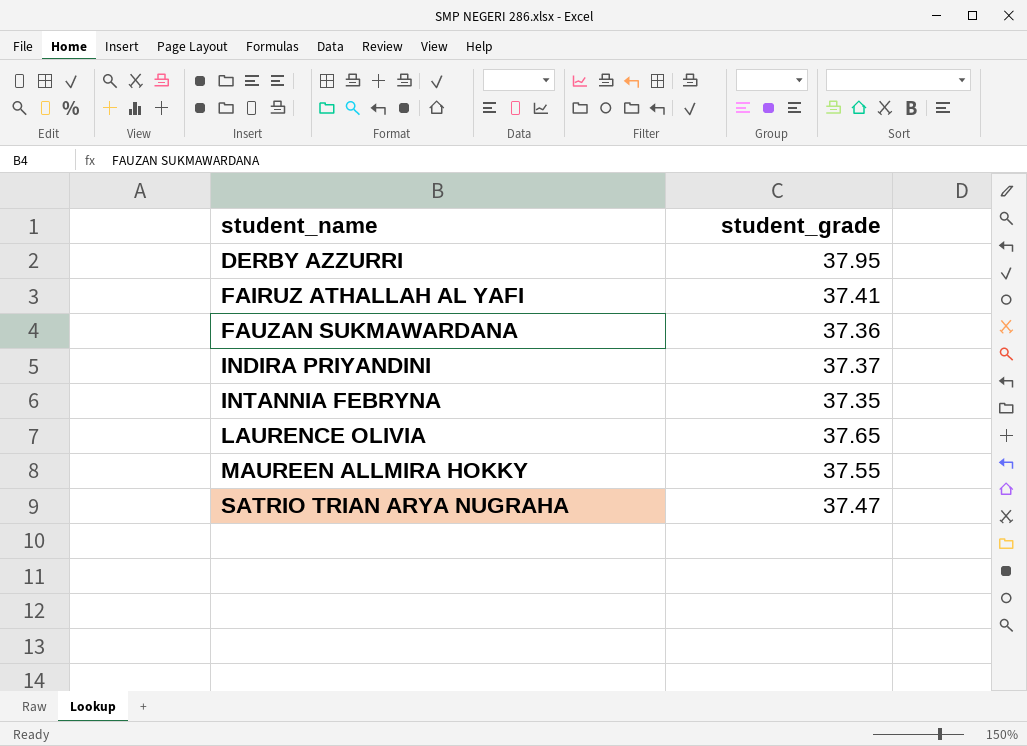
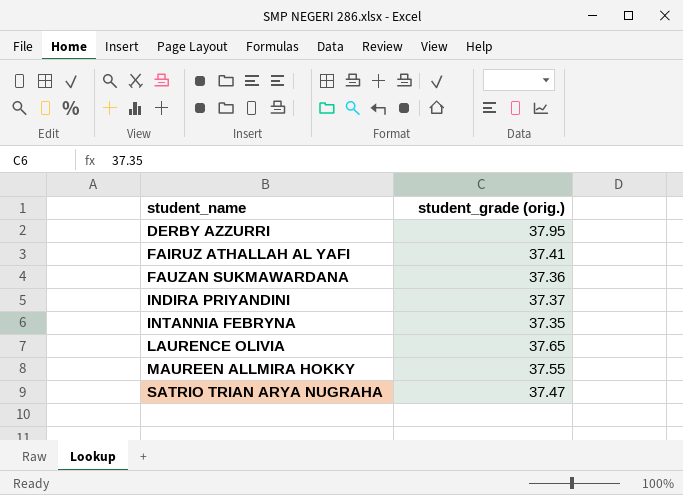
column name: student_grade -> student_grade (orig.)

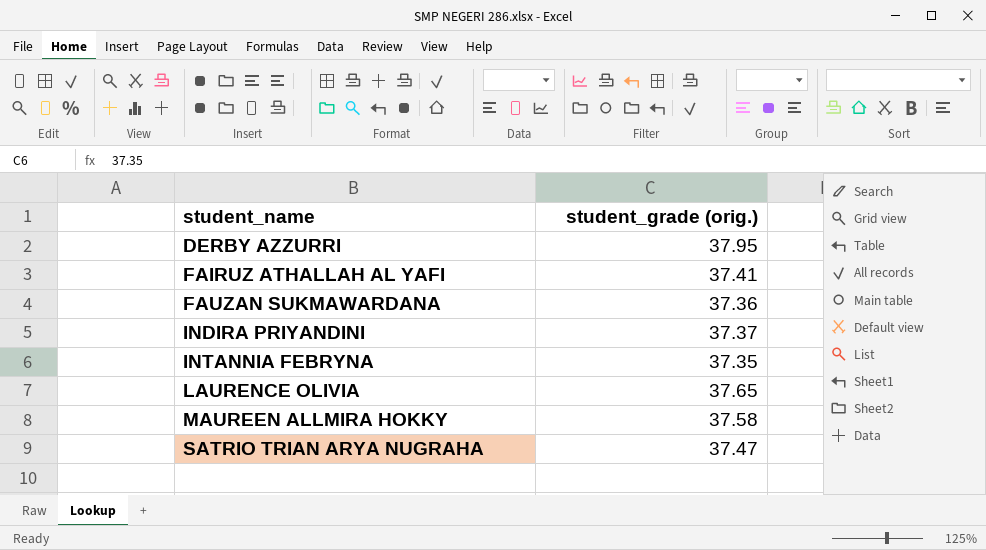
MAUREEN ALLMIRA HOKKY | student_grade (orig.): 37.55 -> 37.58

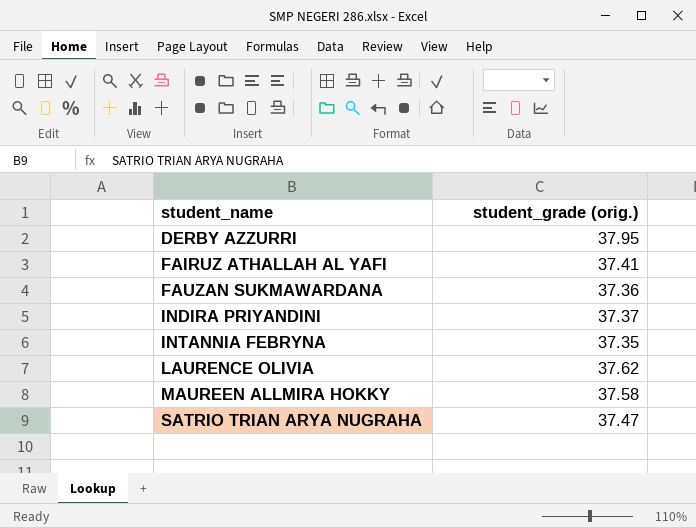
LAURENCE OLIVIA | student_grade (orig.): 37.65 -> 37.62

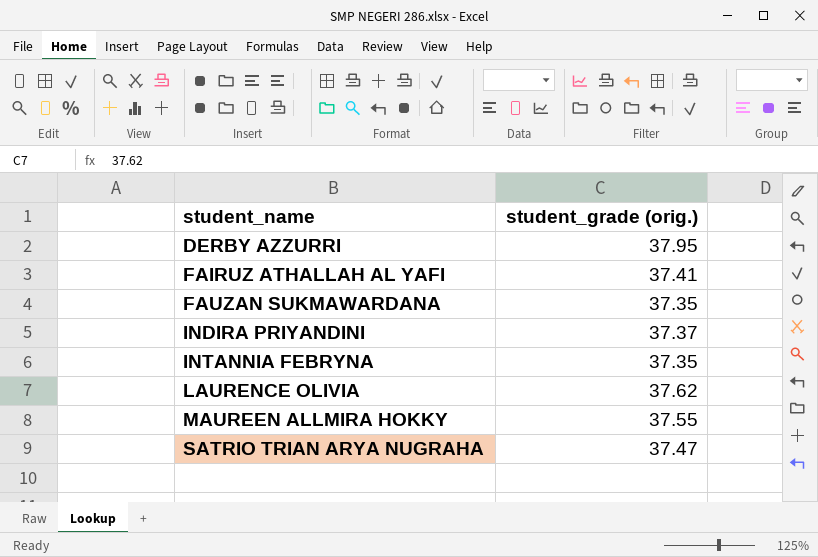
FAUZAN SUKMAWARDANA | student_grade (orig.): 37.36 -> 37.35
MAUREEN ALLMIRA HOKKY | student_grade (orig.): 37.58 -> 37.55

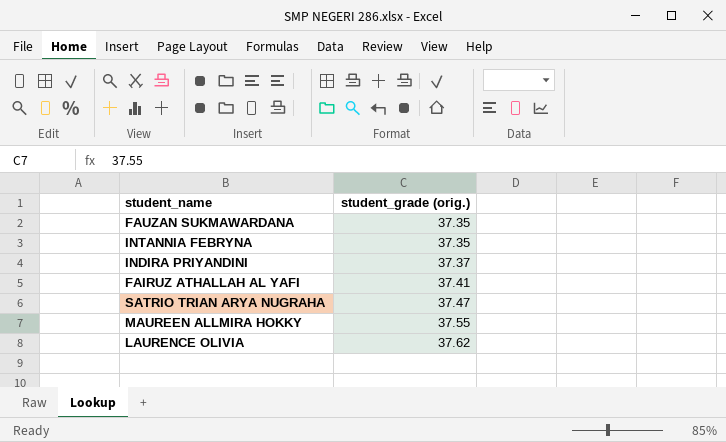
row order: student_name ascending -> student_grade (orig.) ascending
row DERBY AZZURRI: 37.95 -> none

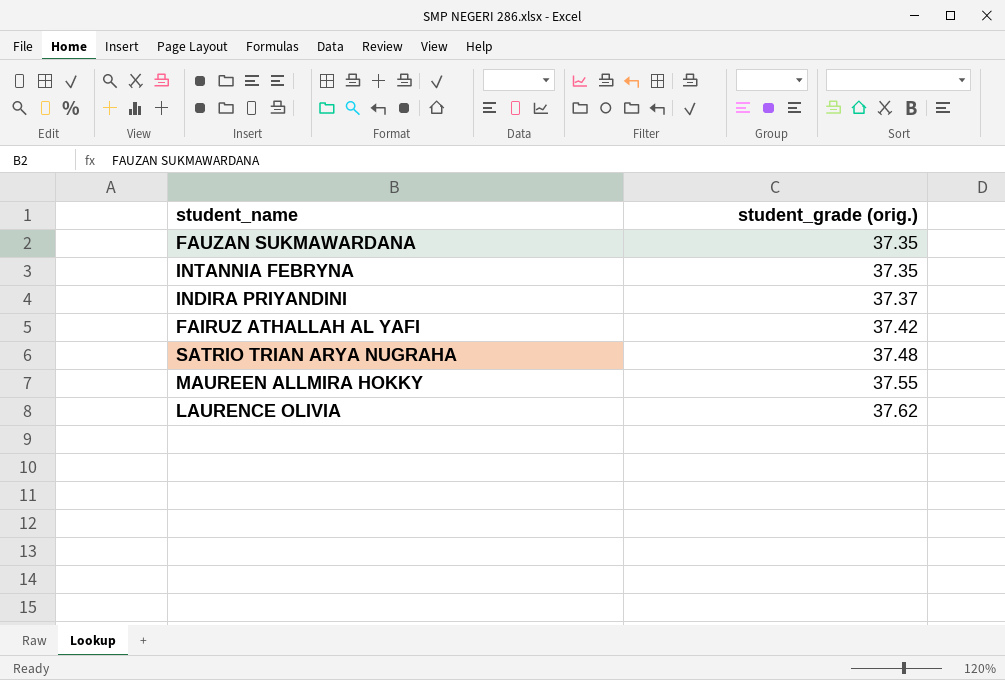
FAIRUZ ATHALLAH AL YAFI | student_grade (orig.): 37.41 -> 37.42
SATRIO TRIAN ARYA NUGRAHA | student_grade (orig.): 37.47 -> 37.48

